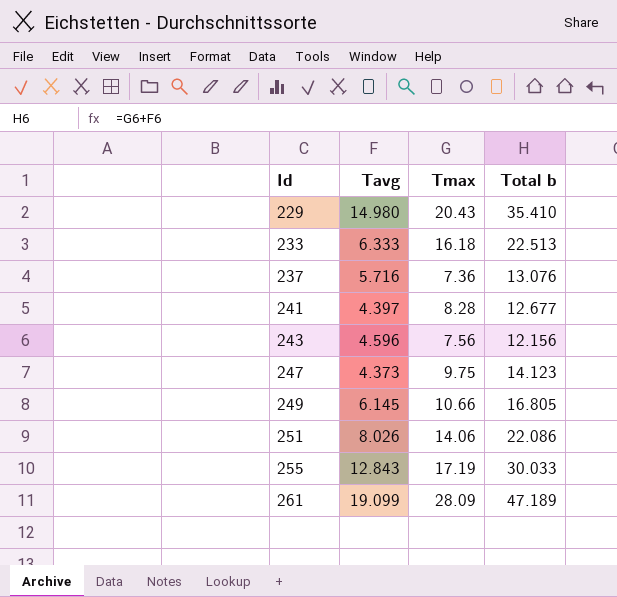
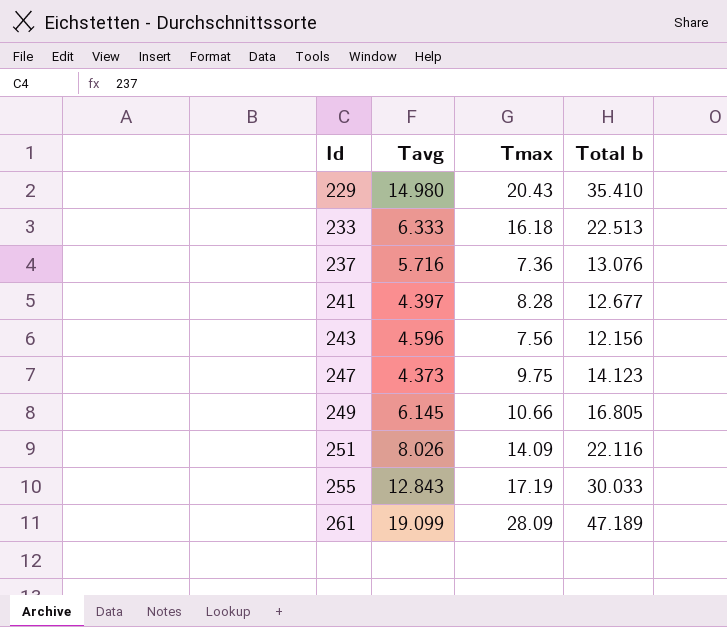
251 | Tmax: 14.06 -> 14.09
251 | Total b: 22.086 -> 22.116

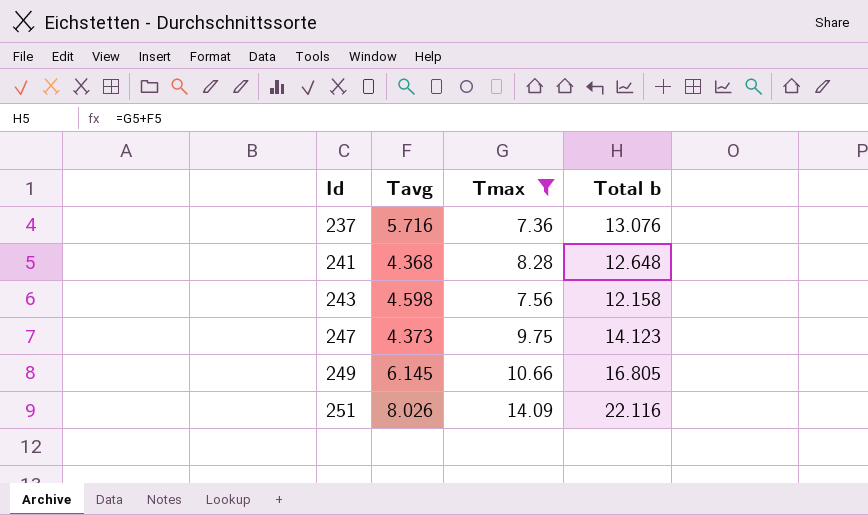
filter: none -> Tmax <= 14.09
241 | Tavg: 4.397 -> 4.368
241 | Total b: 12.677 -> 12.648
243 | Tavg: 4.596 -> 4.598
243 | Total b: 12.156 -> 12.158

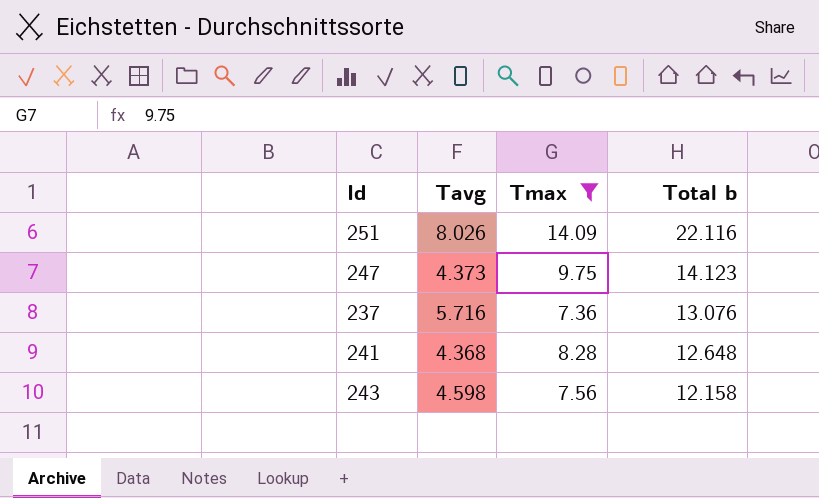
row order: Id ascending -> Total b descending
row 249: 6.145 | 10.66 | 16.805 -> none

